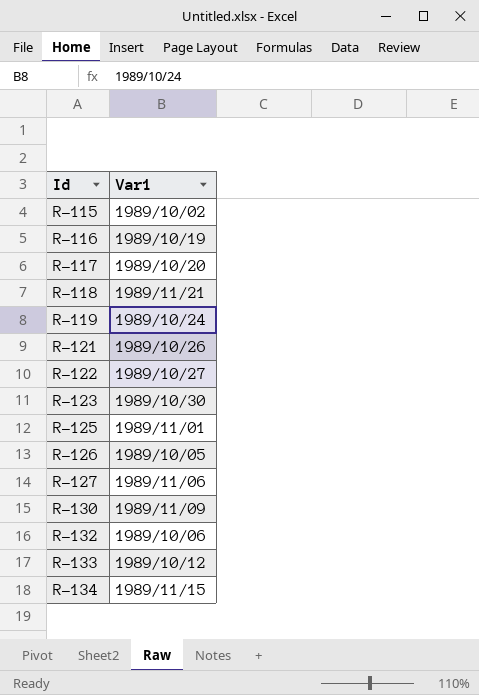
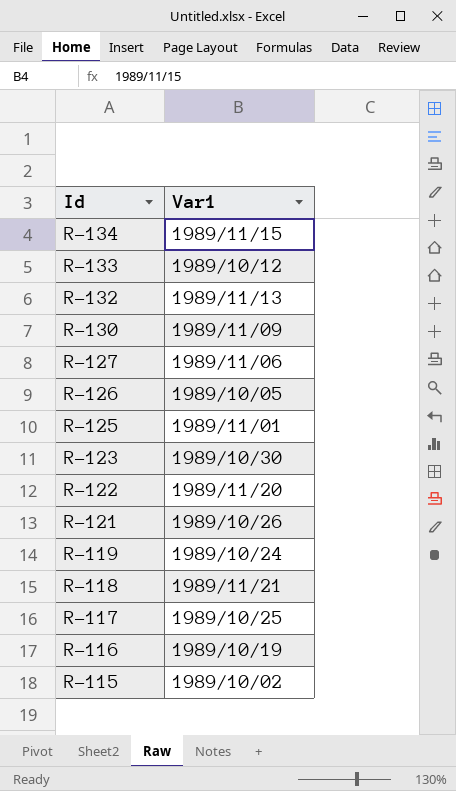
row order: Id ascending -> Id descending
R-132 | Var1: 1989/10/06 -> 1989/11/13
R-122 | Var1: 1989/10/27 -> 1989/11/20
R-117 | Var1: 1989/10/20 -> 1989/10/25

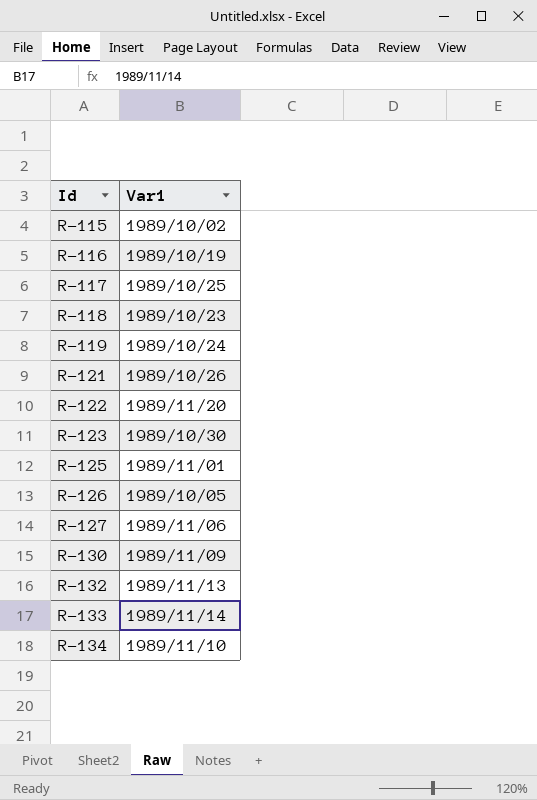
row order: Id descending -> Id ascending
R-118 | Var1: 1989/11/21 -> 1989/10/23
R-133 | Var1: 1989/10/12 -> 1989/11/14
R-134 | Var1: 1989/11/15 -> 1989/11/10

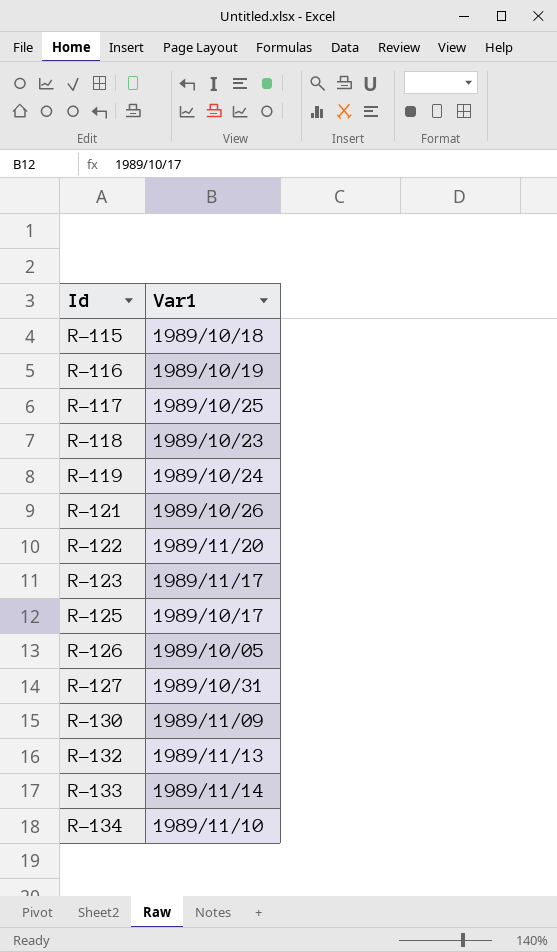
R-115 | Var1: 1989/10/02 -> 1989/10/18
R-123 | Var1: 1989/10/30 -> 1989/11/17
R-125 | Var1: 1989/11/01 -> 1989/10/17
R-127 | Var1: 1989/11/06 -> 1989/10/31

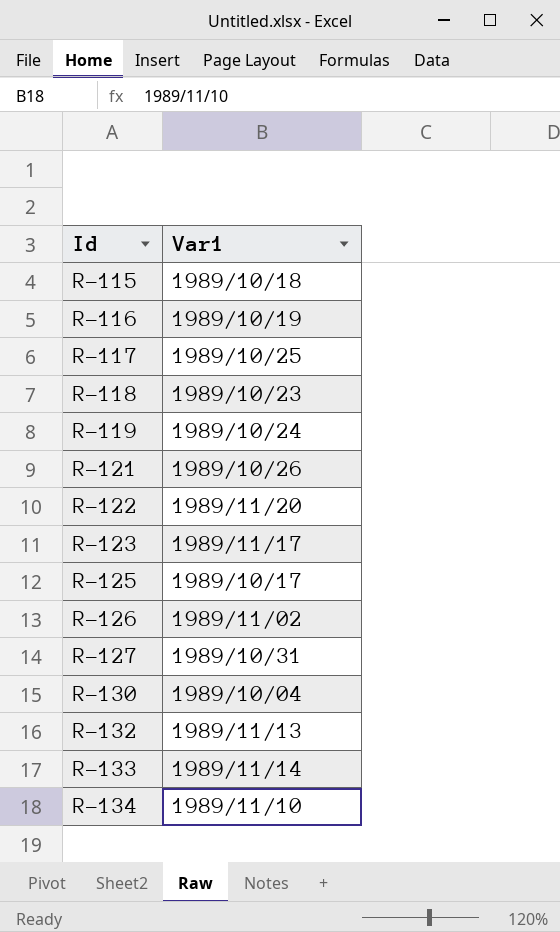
R-126 | Var1: 1989/10/05 -> 1989/11/02
R-130 | Var1: 1989/11/09 -> 1989/10/04

